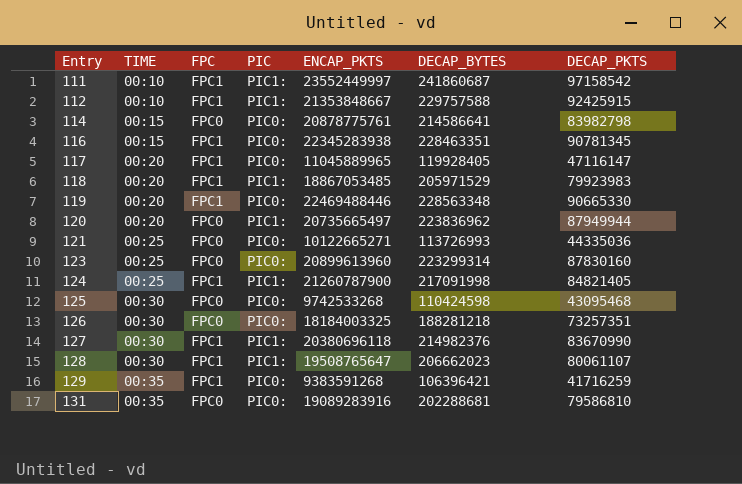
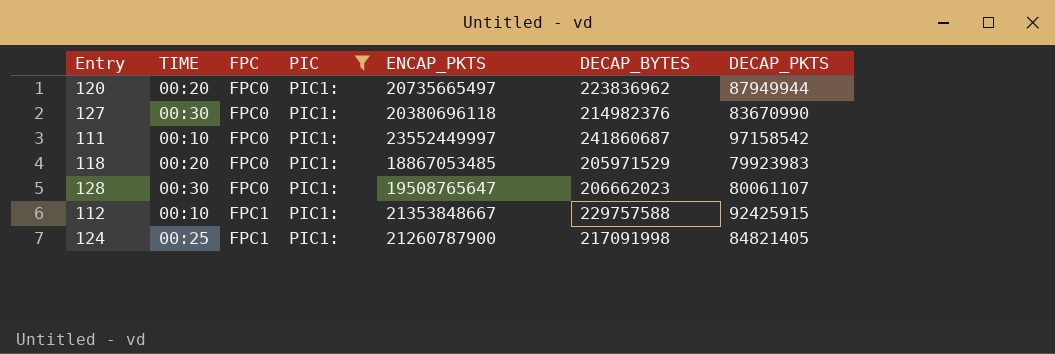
filter: none -> PIC = PIC1:
row order: Entry ascending -> FPC ascending
127 | FPC: FPC1 -> FPC0
111 | FPC: FPC1 -> FPC0
118 | FPC: FPC1 -> FPC0
128 | FPC: FPC1 -> FPC0

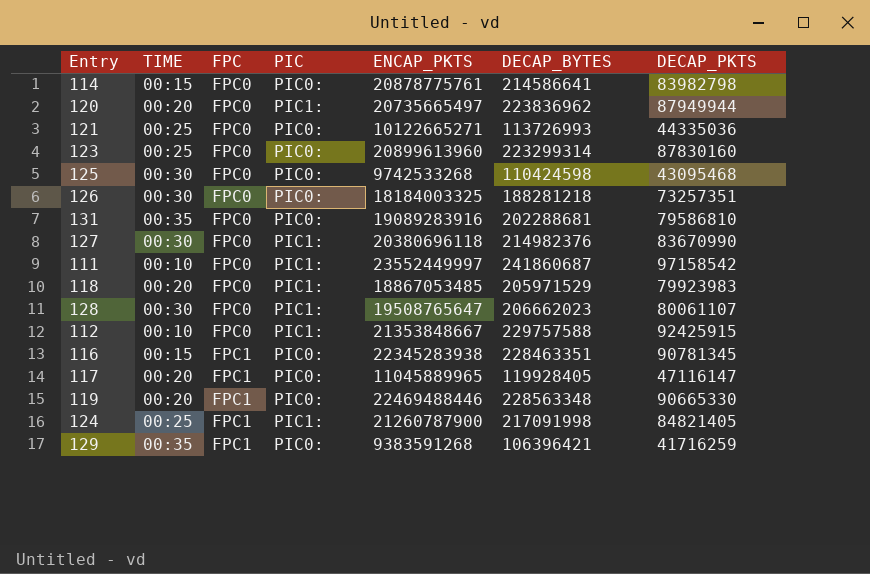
filter: PIC = PIC1: -> none
112 | FPC: FPC1 -> FPC0

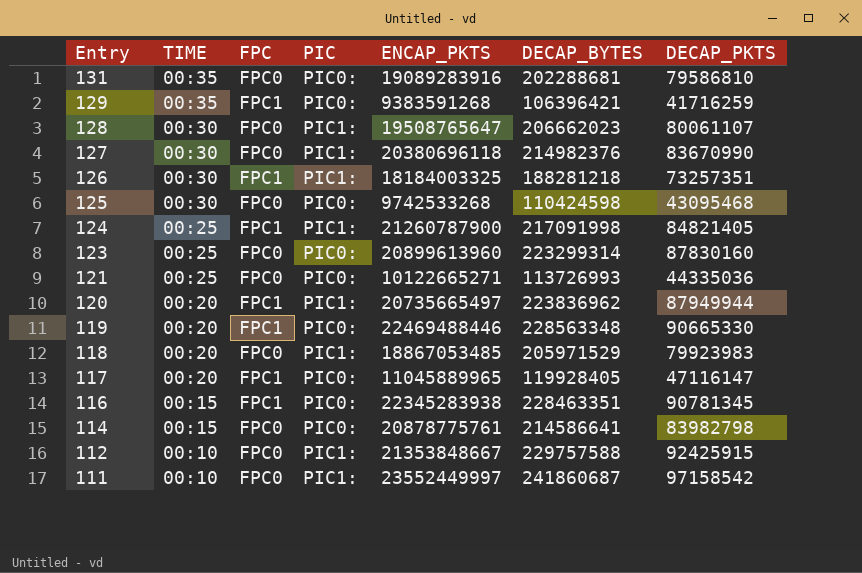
row order: FPC ascending -> Entry descending
126 | FPC: FPC0 -> FPC1
126 | PIC: PIC0: -> PIC1:
120 | FPC: FPC0 -> FPC1

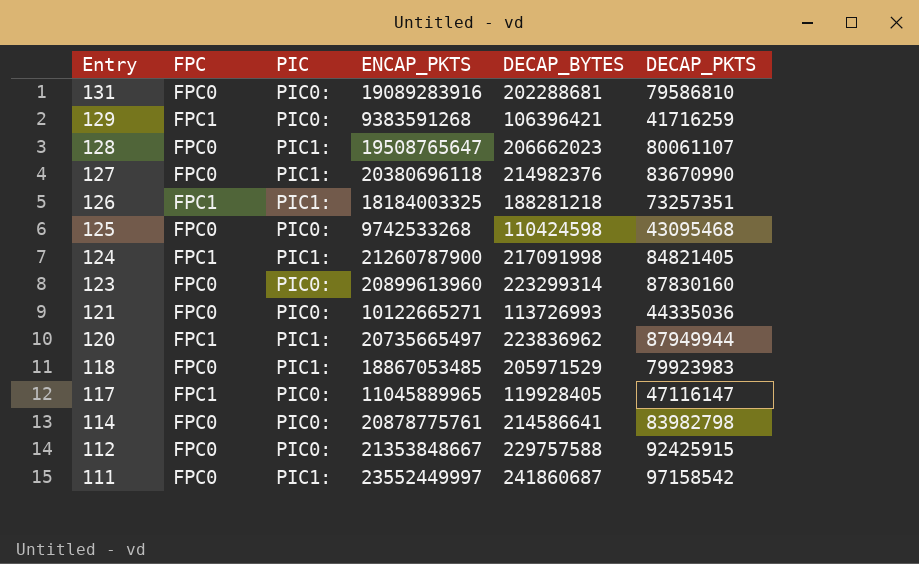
column TIME | position: 2 -> none
row 119: 00:20 | FPC1 | PIC0: | 22469488446 | 228563348 | 90665330 -> none
row 116: 00:15 | FPC1 | PIC0: | 22345283938 | 228463351 | 90781345 -> none
112 | PIC: PIC1: -> PIC0:

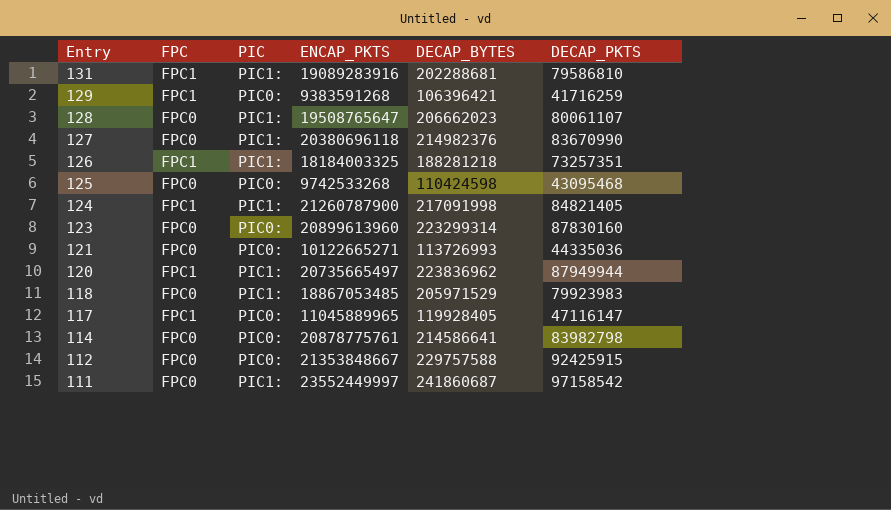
131 | FPC: FPC0 -> FPC1
131 | PIC: PIC0: -> PIC1:

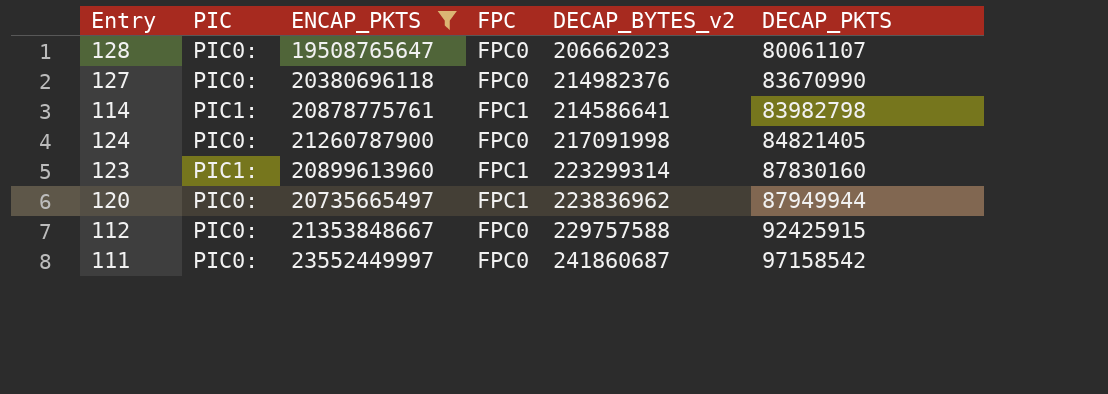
filter: none -> ENCAP_PKTS >= 19508765647
row order: Entry descending -> DECAP_PKTS ascending
column FPC | position: 2 -> 4
column name: DECAP_BYTES -> DECAP_BYTES_v2
128 | PIC: PIC1: -> PIC0:
127 | PIC: PIC1: -> PIC0:
114 | PIC: PIC0: -> PIC1:
114 | FPC: FPC0 -> FPC1
124 | PIC: PIC1: -> PIC0:
124 | FPC: FPC1 -> FPC0
123 | PIC: PIC0: -> PIC1:
123 | FPC: FPC0 -> FPC1
120 | PIC: PIC1: -> PIC0:
111 | PIC: PIC1: -> PIC0:

